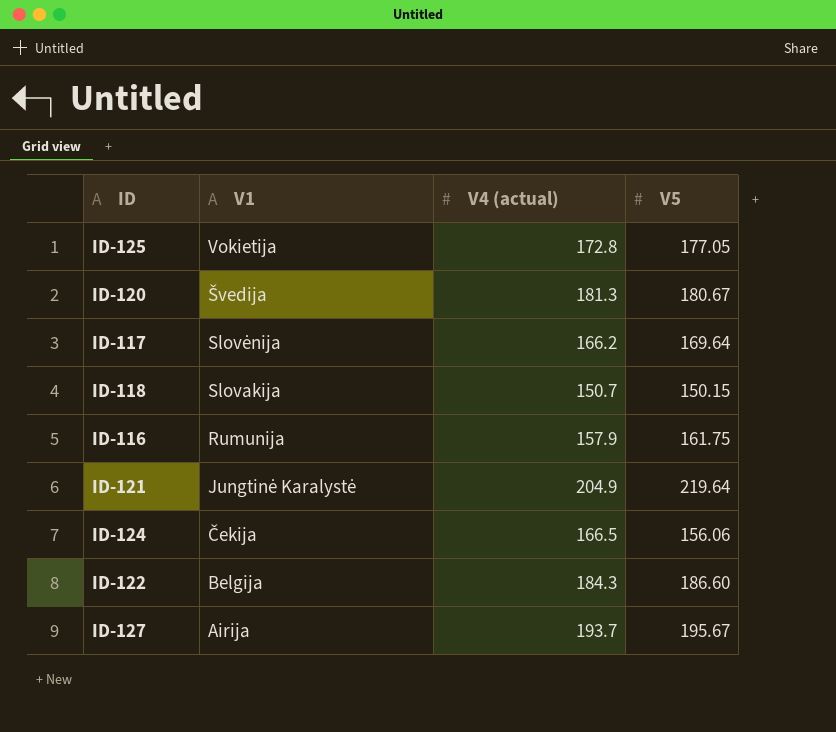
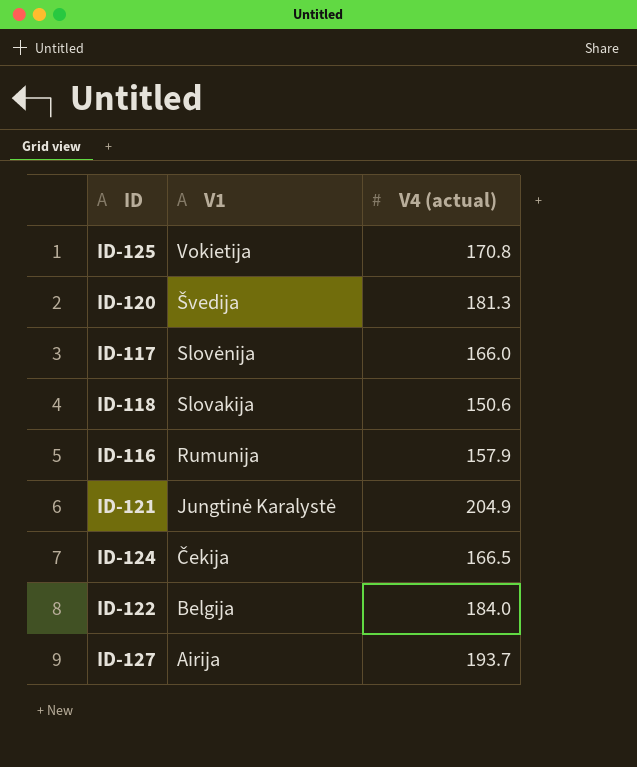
column V5 | position: 4 -> none
ID-125 | V4 (actual): 172.8 -> 170.8
ID-117 | V4 (actual): 166.2 -> 166.0
ID-118 | V4 (actual): 150.7 -> 150.6
ID-122 | V4 (actual): 184.3 -> 184.0

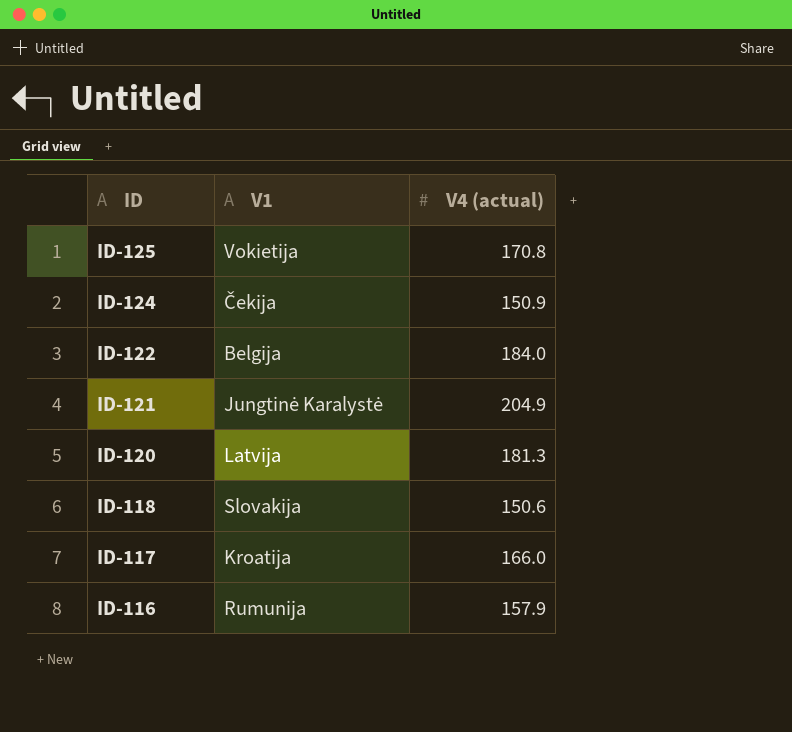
row order: V1 descending -> ID descending
row ID-127: Airija | 193.7 -> none
ID-124 | V4 (actual): 166.5 -> 150.9
ID-120 | V1: Švedija -> Latvija
ID-117 | V1: Slovėnija -> Kroatija

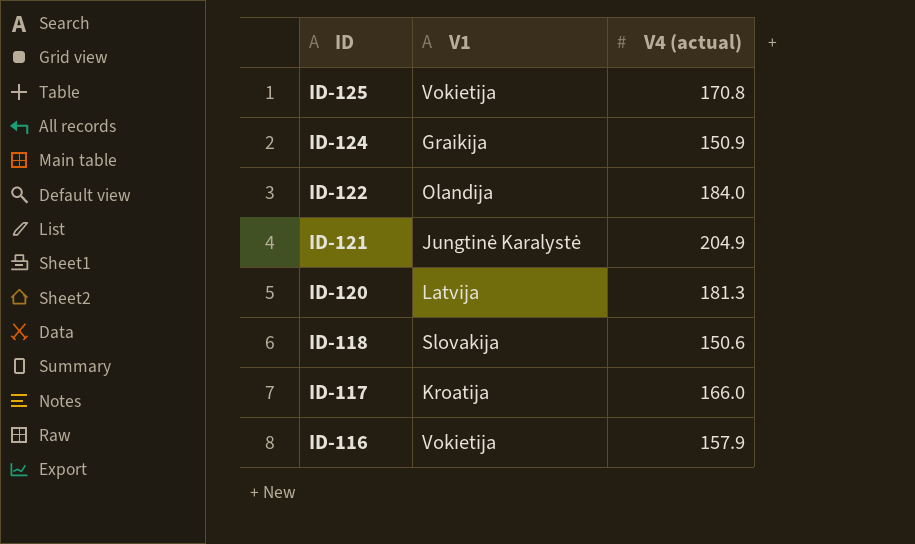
ID-124 | V1: Čekija -> Graikija
ID-122 | V1: Belgija -> Olandija
ID-116 | V1: Rumunija -> Vokietija

